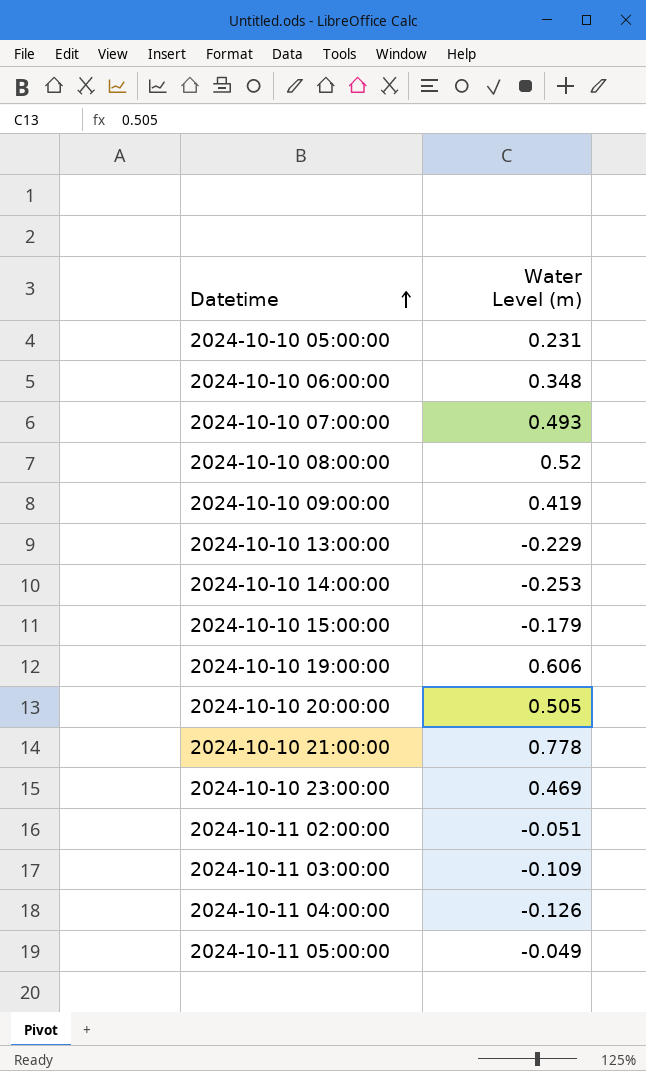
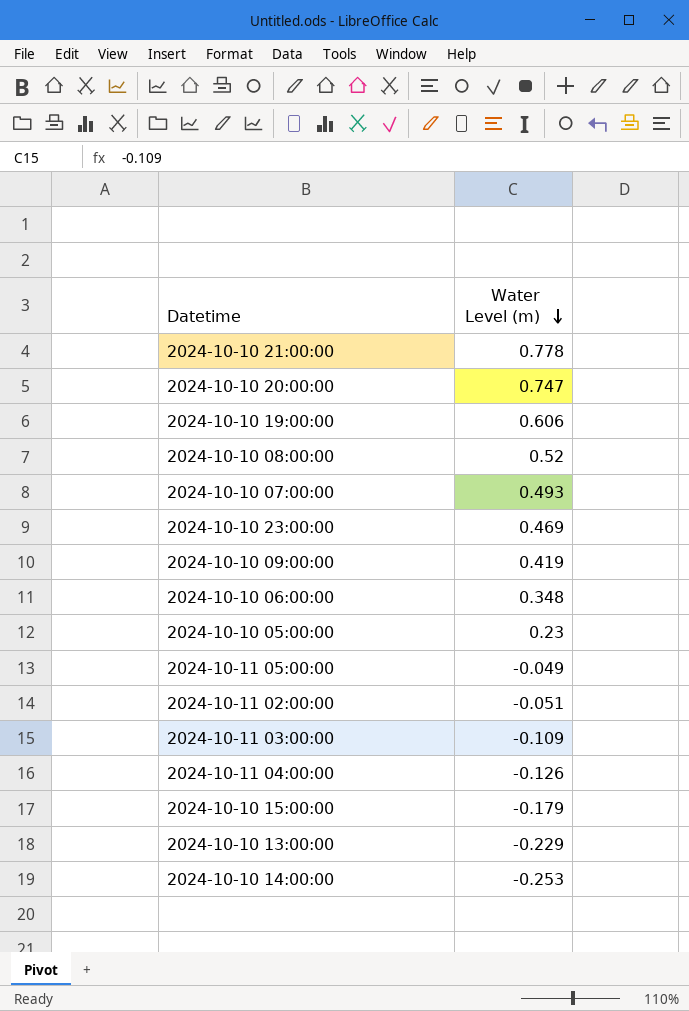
row order: Datetime ascending -> Water Level (m) descending
2024-10-10 20:00:00 | Water Level (m): 0.505 -> 0.747
2024-10-10 05:00:00 | Water Level (m): 0.231 -> 0.23

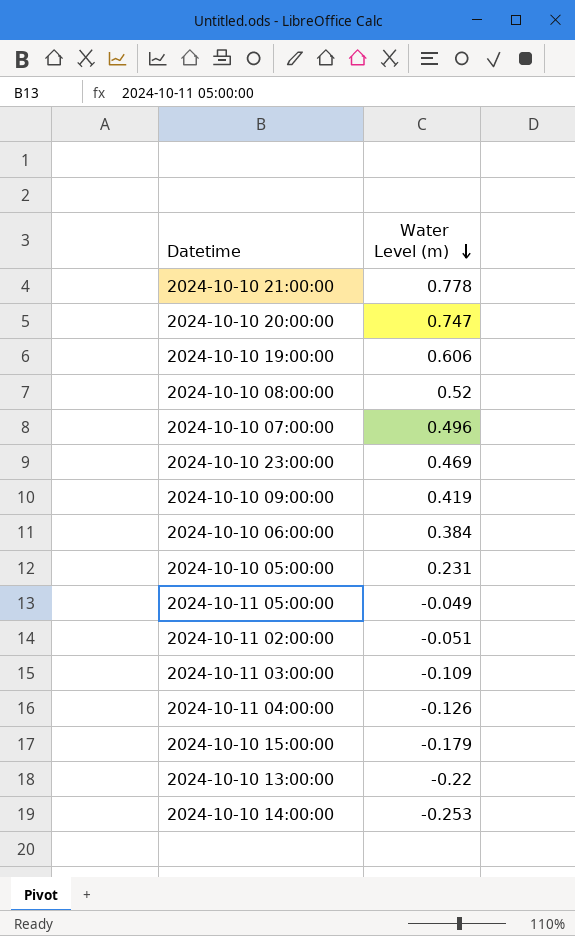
2024-10-10 07:00:00 | Water Level (m): 0.493 -> 0.496
2024-10-10 06:00:00 | Water Level (m): 0.348 -> 0.384
2024-10-10 05:00:00 | Water Level (m): 0.23 -> 0.231
2024-10-10 13:00:00 | Water Level (m): -0.229 -> -0.22

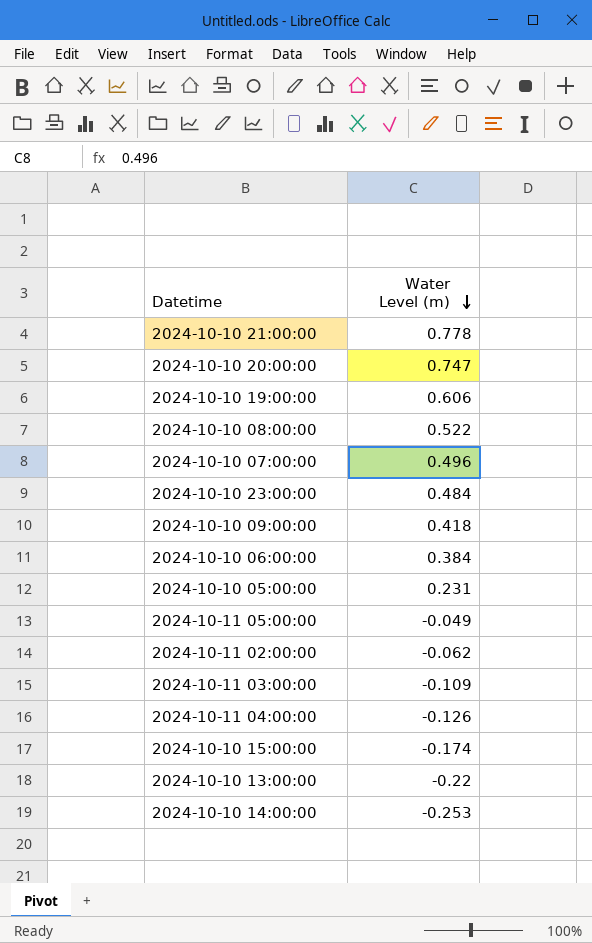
2024-10-10 08:00:00 | Water Level (m): 0.52 -> 0.522
2024-10-10 23:00:00 | Water Level (m): 0.469 -> 0.484
2024-10-10 09:00:00 | Water Level (m): 0.419 -> 0.418
2024-10-11 02:00:00 | Water Level (m): -0.051 -> -0.062
2024-10-10 15:00:00 | Water Level (m): -0.179 -> -0.174

